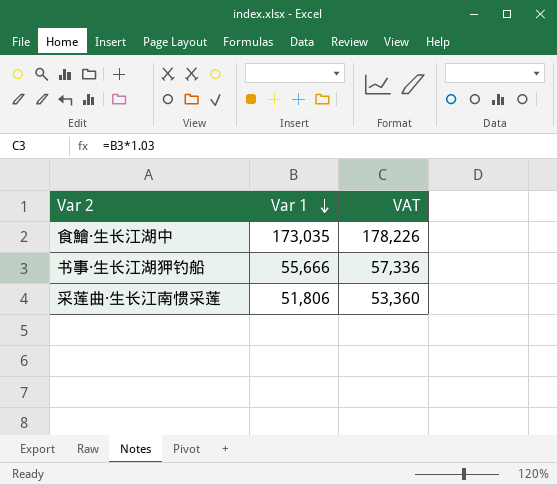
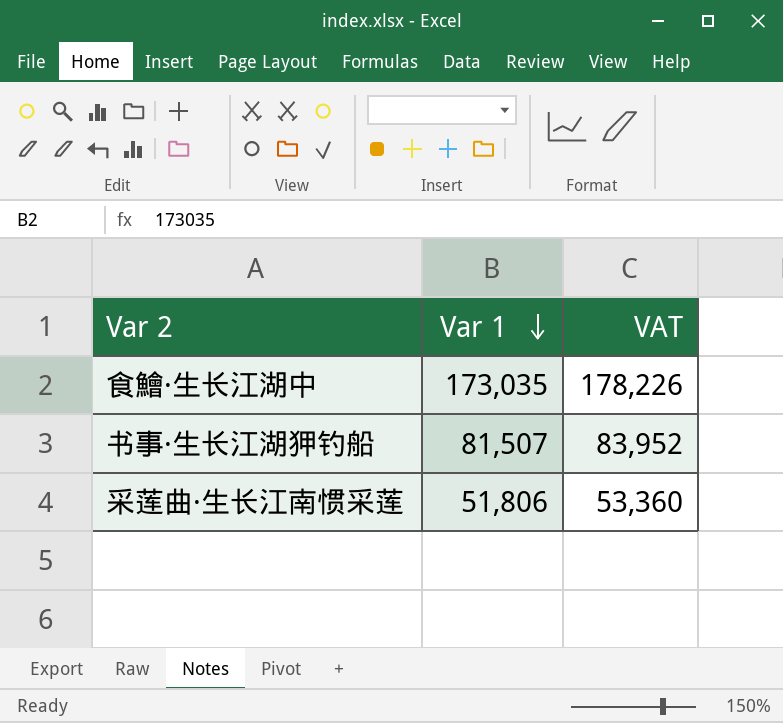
书事·生长江湖狎钓船 | Var 1: 55,666 -> 81,507
书事·生长江湖狎钓船 | VAT: 57,336 -> 83,952

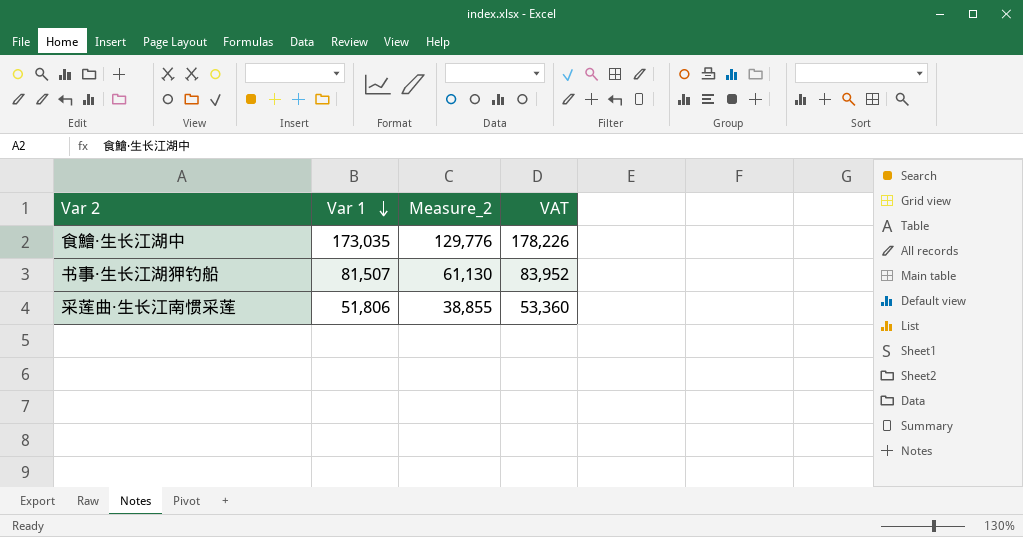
column Measure_2 | formula: none -> [Var 1] * 0.75

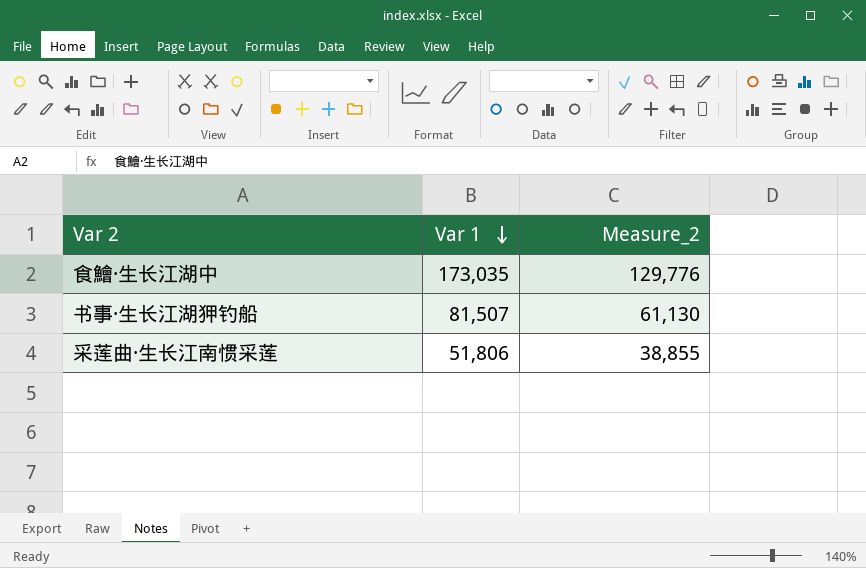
column VAT | formula: [Var 1] * 1.03 -> none

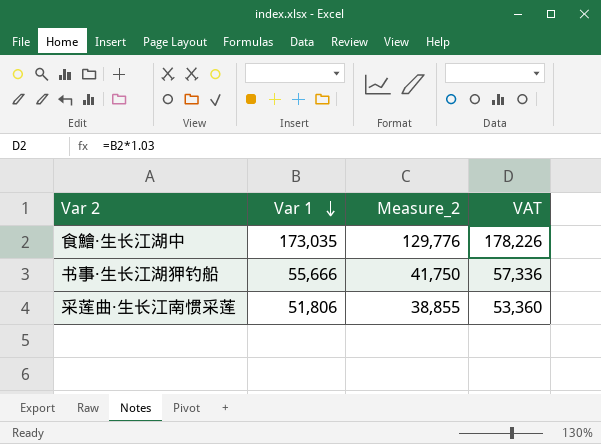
column VAT | formula: none -> [Var 1] * 1.03
书事·生长江湖狎钓船 | Var 1: 81,507 -> 55,666
书事·生长江湖狎钓船 | Measure_2: 61,130 -> 41,750

